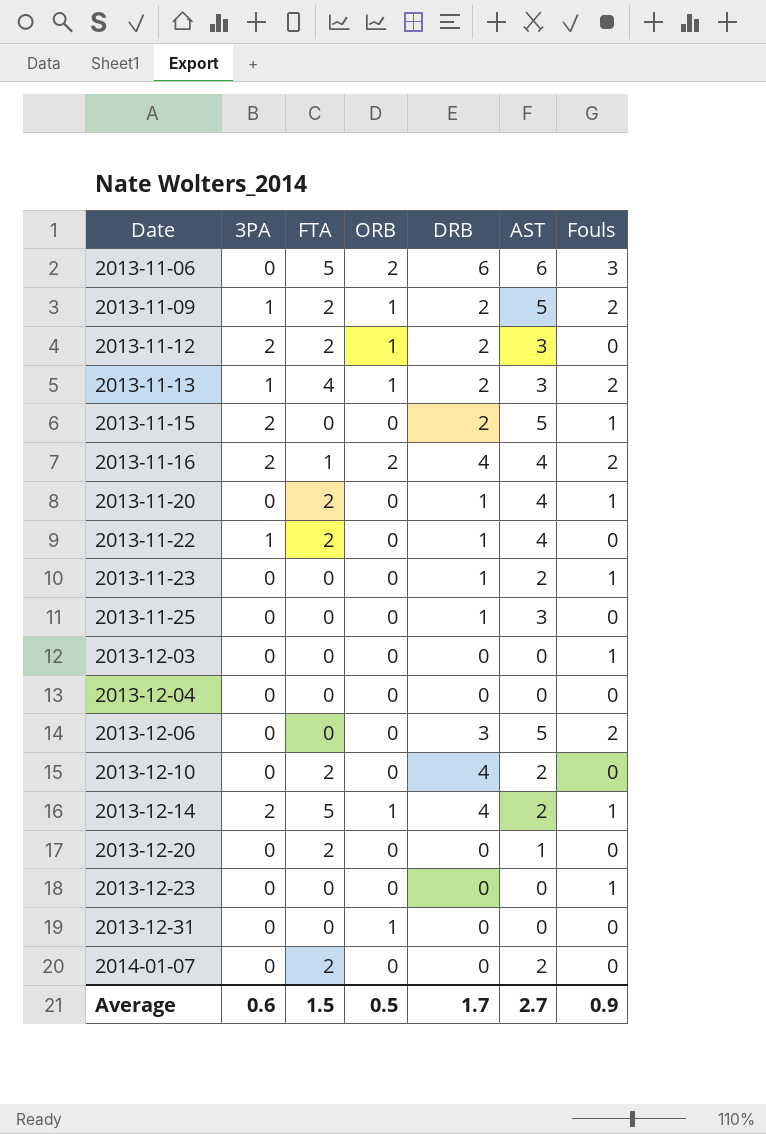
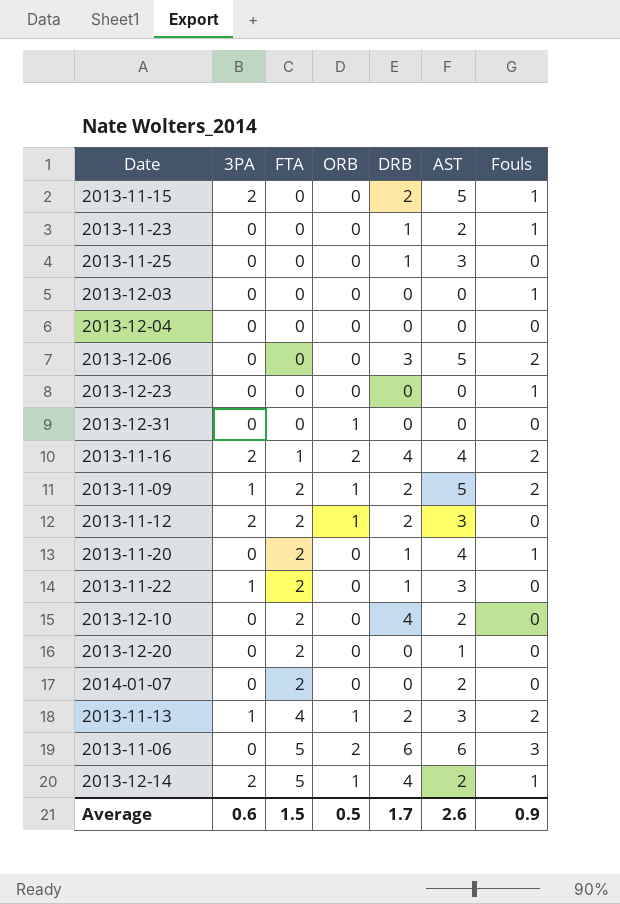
row order: Date ascending -> FTA ascending
2013-11-22 | AST: 4 -> 3
Average | AST: 2.7 -> 2.6

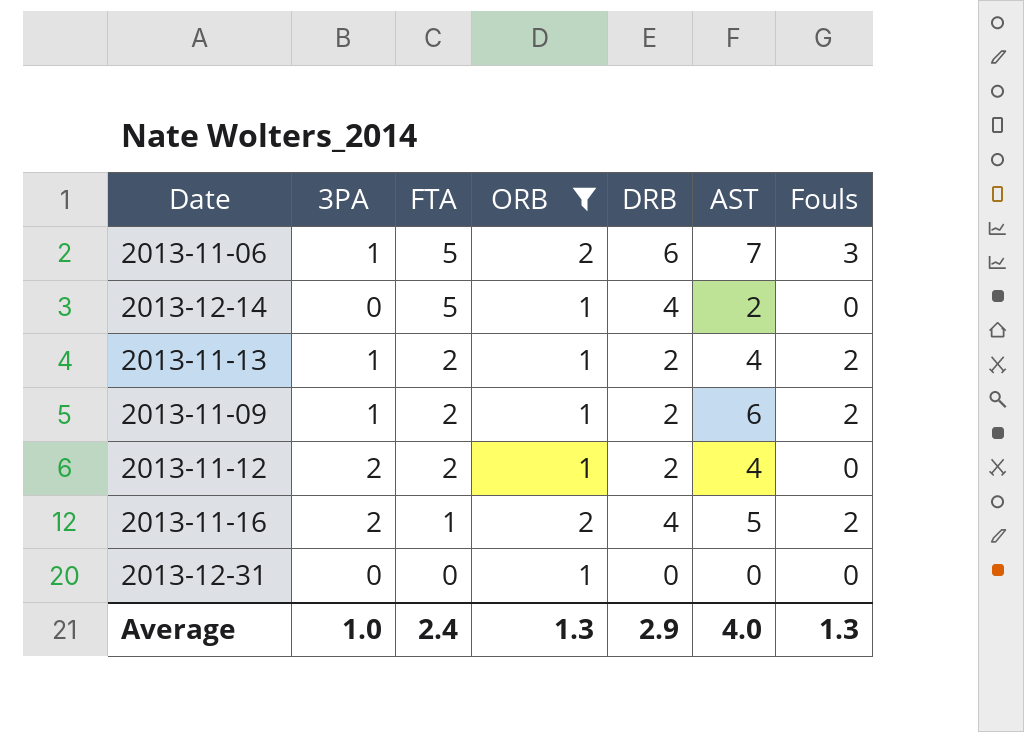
filter: none -> ORB != 0
row order: FTA ascending -> FTA descending
2013-11-06 | 3PA: 0 -> 1
2013-11-06 | AST: 6 -> 7
2013-12-14 | 3PA: 2 -> 0
2013-12-14 | Fouls: 1 -> 0
2013-11-13 | FTA: 4 -> 2
2013-11-13 | AST: 3 -> 4
2013-11-09 | AST: 5 -> 6
2013-11-12 | AST: 3 -> 4
2013-11-16 | AST: 4 -> 5
Average | 3PA: 0.6 -> 1.0
Average | FTA: 1.5 -> 2.4
Average | ORB: 0.5 -> 1.3
Average | DRB: 1.7 -> 2.9
Average | AST: 2.6 -> 4.0
Average | Fouls: 0.9 -> 1.3

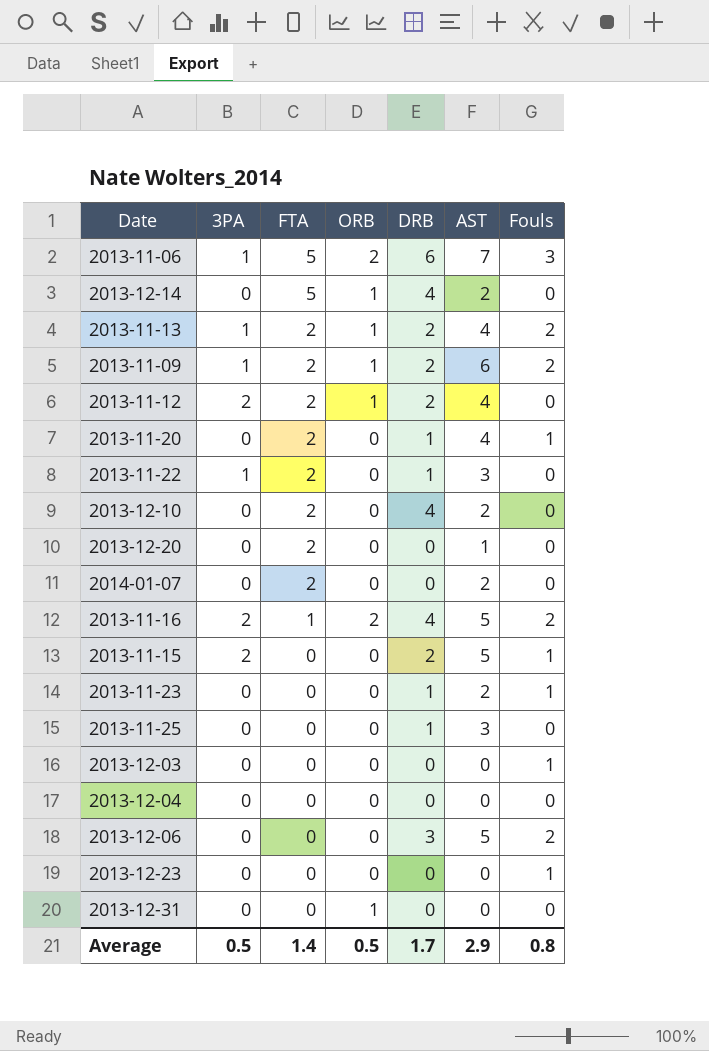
filter: ORB != 0 -> none
Average | 3PA: 1.0 -> 0.5
Average | FTA: 2.4 -> 1.4
Average | ORB: 1.3 -> 0.5
Average | DRB: 2.9 -> 1.7
Average | AST: 4.0 -> 2.9
Average | Fouls: 1.3 -> 0.8

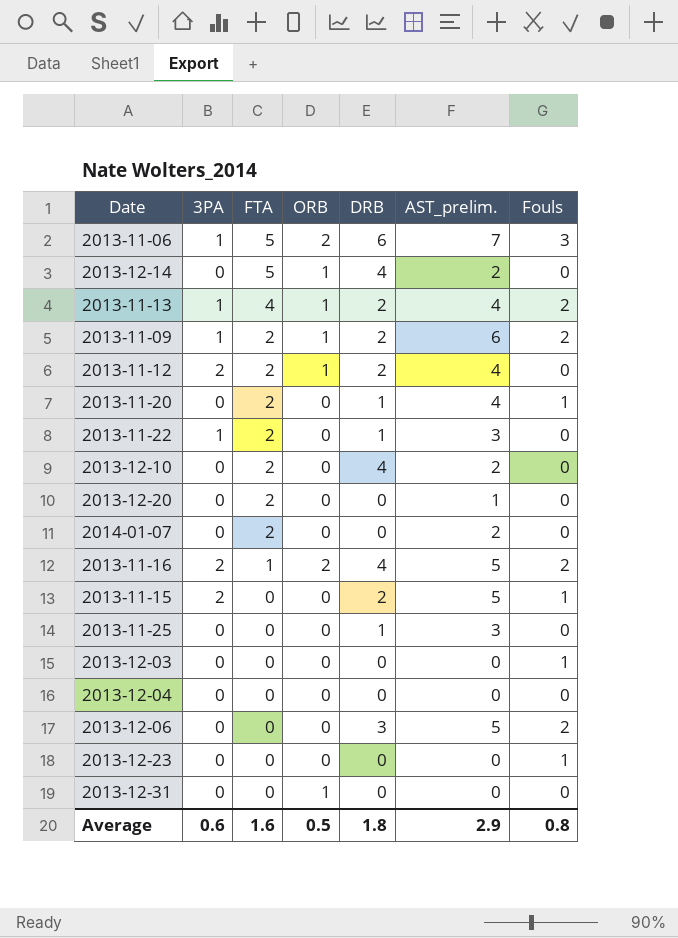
column name: AST -> AST_prelim.
row 2013-11-23: 0 | 0 | 0 | 1 | 2 | 1 -> none
2013-11-13 | FTA: 2 -> 4
Average | 3PA: 0.5 -> 0.6
Average | FTA: 1.4 -> 1.6
Average | DRB: 1.7 -> 1.8

